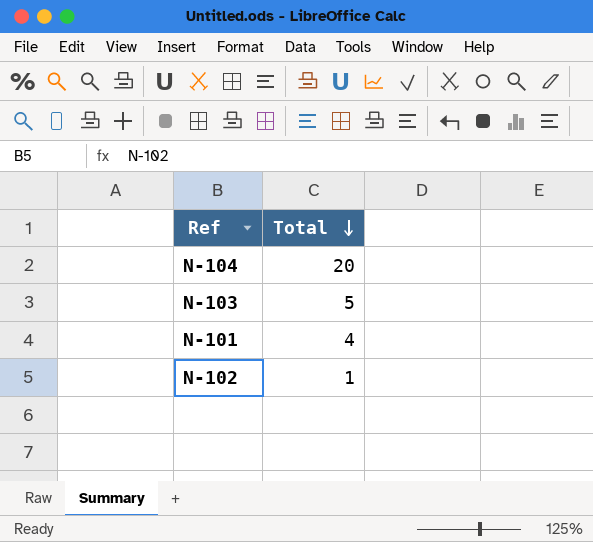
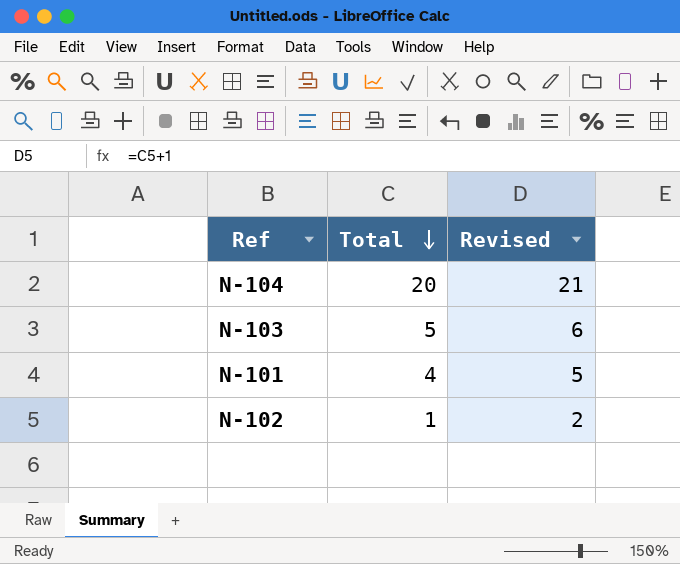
column Revised | formula: none -> [Total] + 1

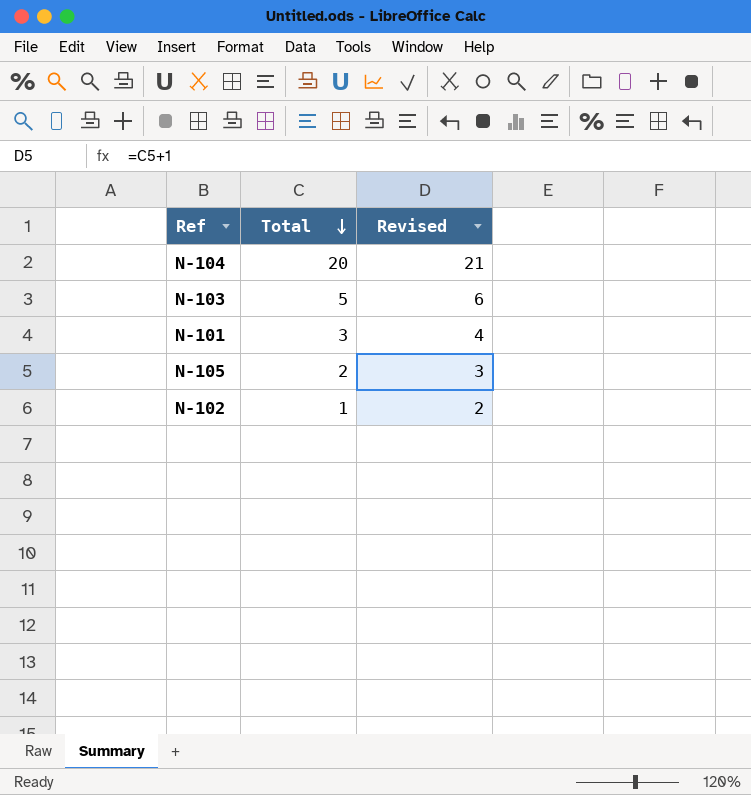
N-101 | Total: 4 -> 3
N-101 | Revised: 5 -> 4
row N-105: none -> 2 | 3

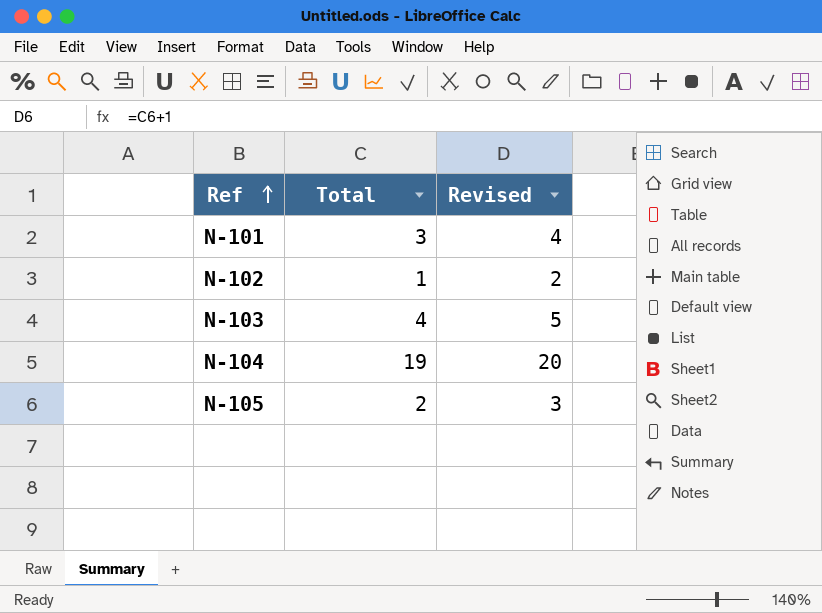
row order: Total descending -> Ref ascending
N-103 | Total: 5 -> 4
N-103 | Revised: 6 -> 5
N-104 | Total: 20 -> 19
N-104 | Revised: 21 -> 20

